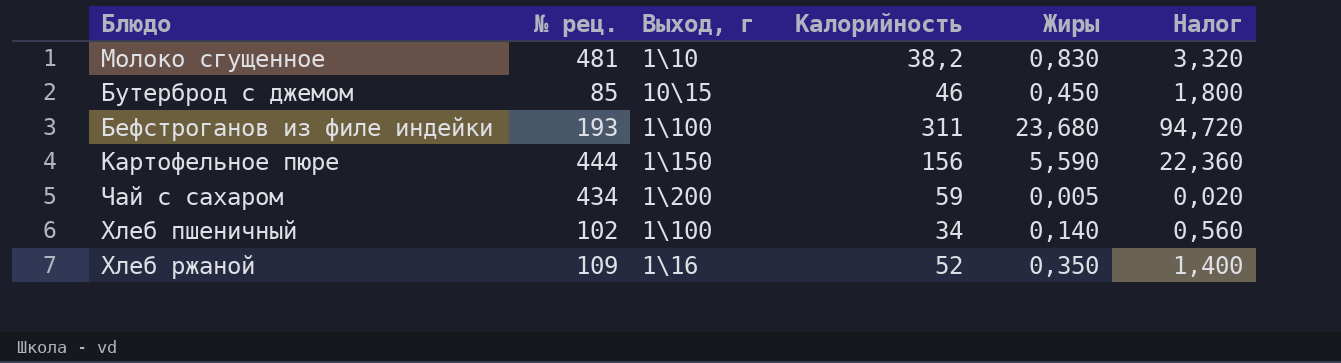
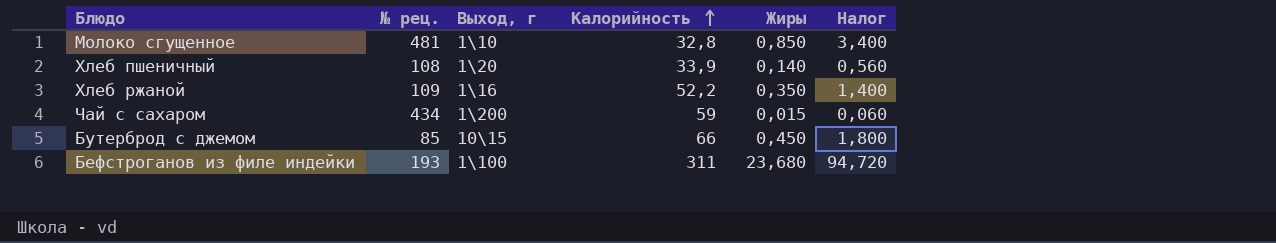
row order: none -> Калорийность ascending
row Картофельное пюре: 444 | 1\150 | 156 | 5,590 | 22,360 -> none
Молоко сгущенное | Калорийность: 38,2 -> 32,8
Молоко сгущенное | Жиры: 0,830 -> 0,850
Молоко сгущенное | Налог: 3,320 -> 3,400
Хлеб пшеничный | № рец.: 102 -> 108
Хлеб пшеничный | Выход, г: 1\100 -> 1\20
Хлеб пшеничный | Калорийность: 34 -> 33,9
Хлеб ржаной | Калорийность: 52 -> 52,2
Чай с сахаром | Жиры: 0,005 -> 0,015
Чай с сахаром | Налог: 0,020 -> 0,060
Бутерброд с джемом | Калорийность: 46 -> 66

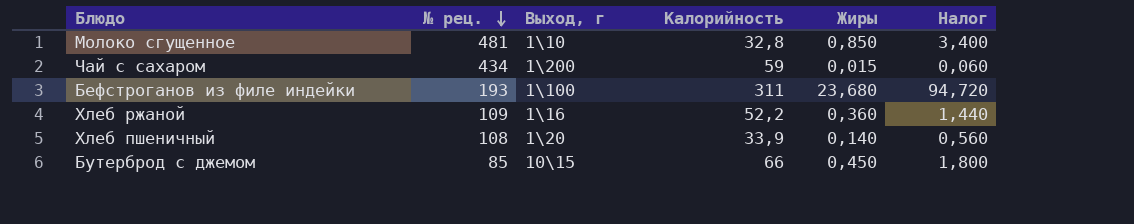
row order: Калорийность ascending -> № рец. descending
Хлеб ржаной | Жиры: 0,350 -> 0,360
Хлеб ржаной | Налог: 1,400 -> 1,440

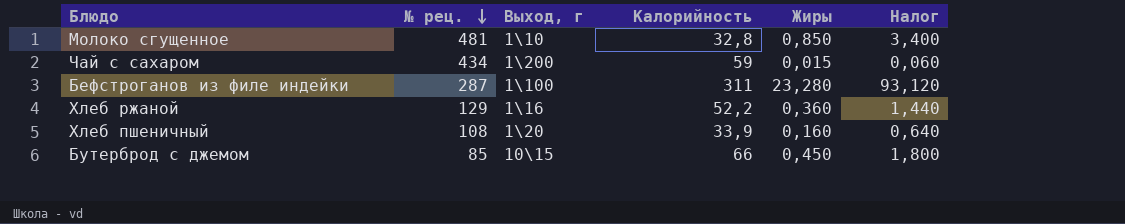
Бефстроганов из филе индейки | № рец.: 193 -> 287
Бефстроганов из филе индейки | Жиры: 23,680 -> 23,280
Бефстроганов из филе индейки | Налог: 94,720 -> 93,120
Хлеб ржаной | № рец.: 109 -> 129
Хлеб пшеничный | Жиры: 0,140 -> 0,160
Хлеб пшеничный | Налог: 0,560 -> 0,640

